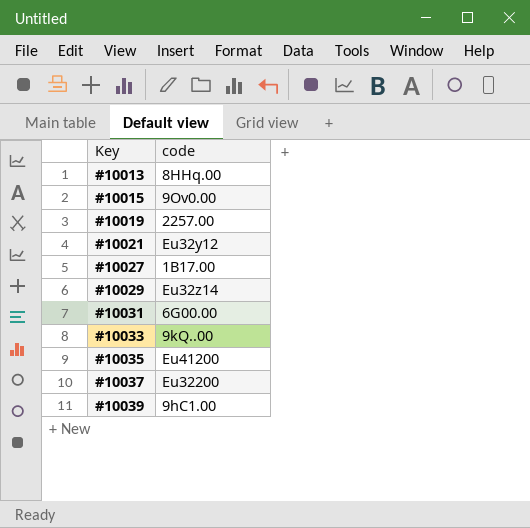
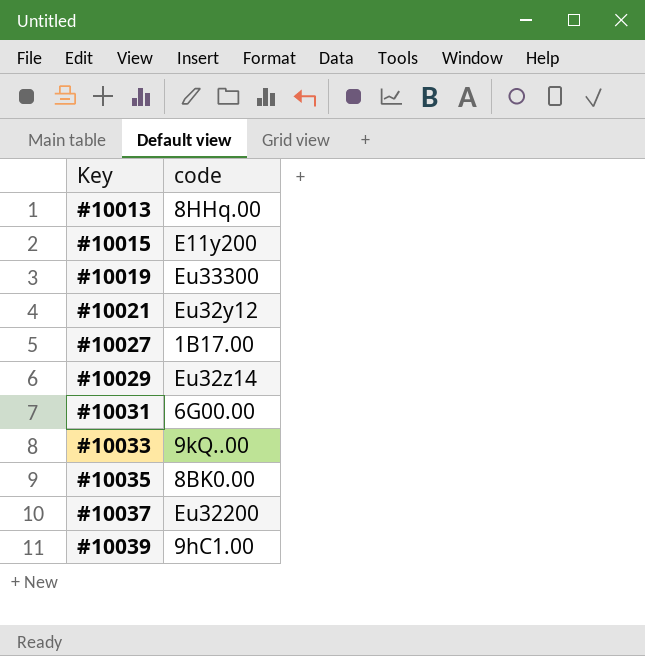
#10015 | code: 9Ov0.00 -> E11y200
#10019 | code: 2257.00 -> Eu33300
#10035 | code: Eu41200 -> 8BK0.00

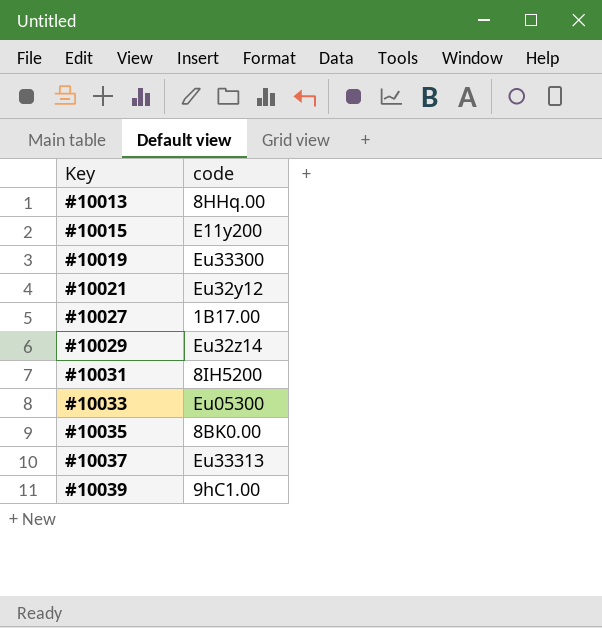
#10031 | code: 6G00.00 -> 8IH5200
#10033 | code: 9kQ..00 -> Eu05300
#10037 | code: Eu32200 -> Eu33313

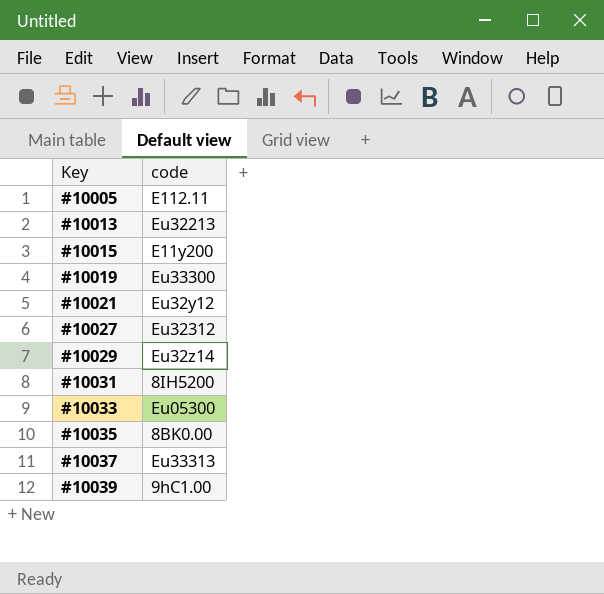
row #10005: none -> E112.11
#10013 | code: 8HHq.00 -> Eu32213
#10027 | code: 1B17.00 -> Eu32312

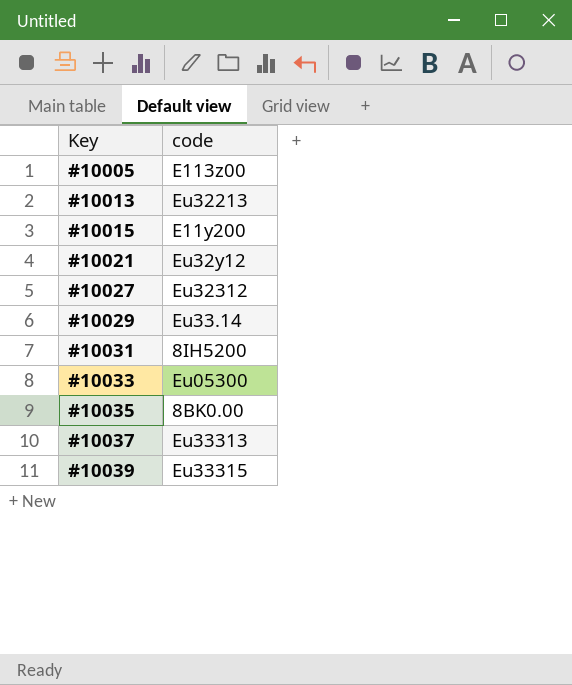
row #10019: Eu33300 -> none
#10005 | code: E112.11 -> E113z00
#10029 | code: Eu32z14 -> Eu33.14
#10039 | code: 9hC1.00 -> Eu33315

